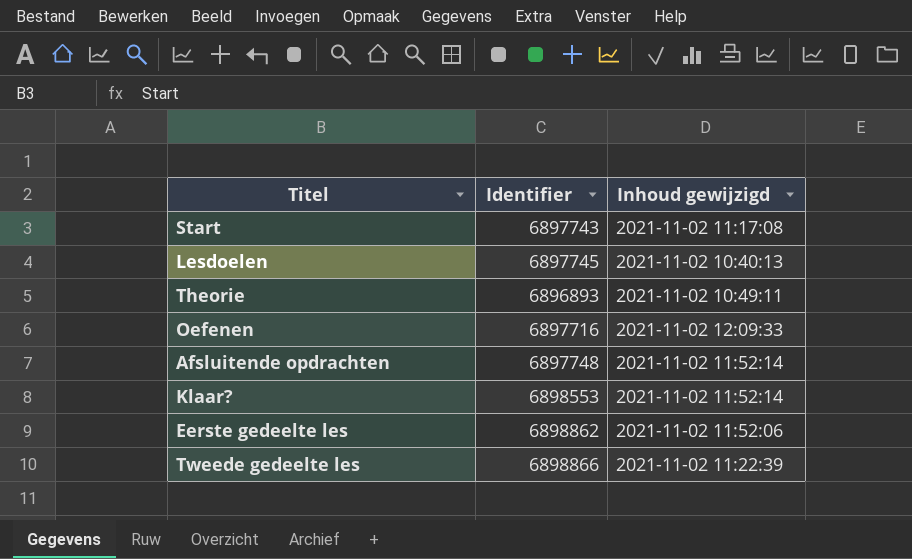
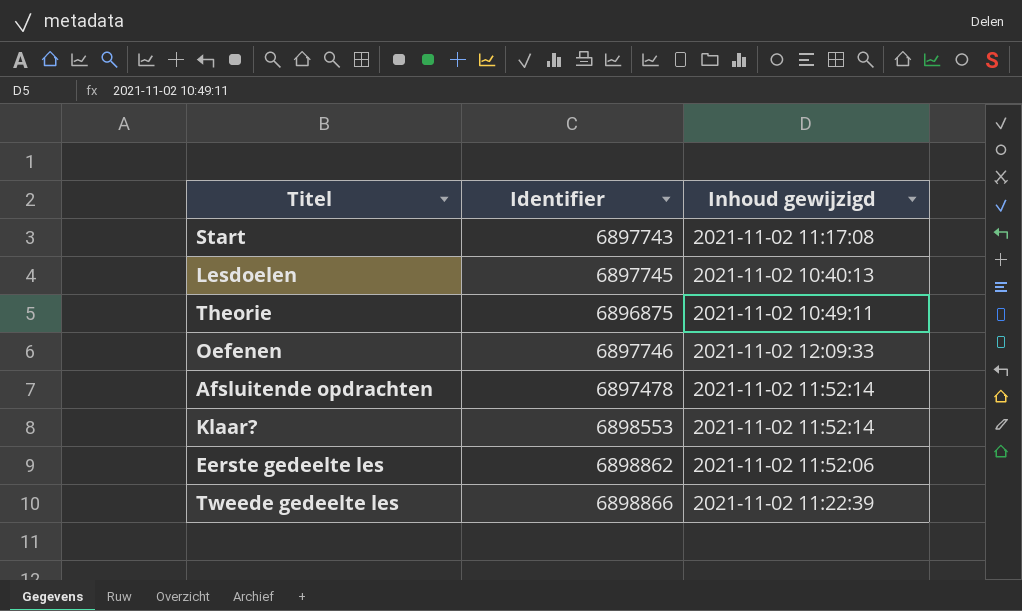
Theorie | Identifier: 6896893 -> 6896875
Oefenen | Identifier: 6897716 -> 6897746
Afsluitende opdrachten | Identifier: 6897748 -> 6897478

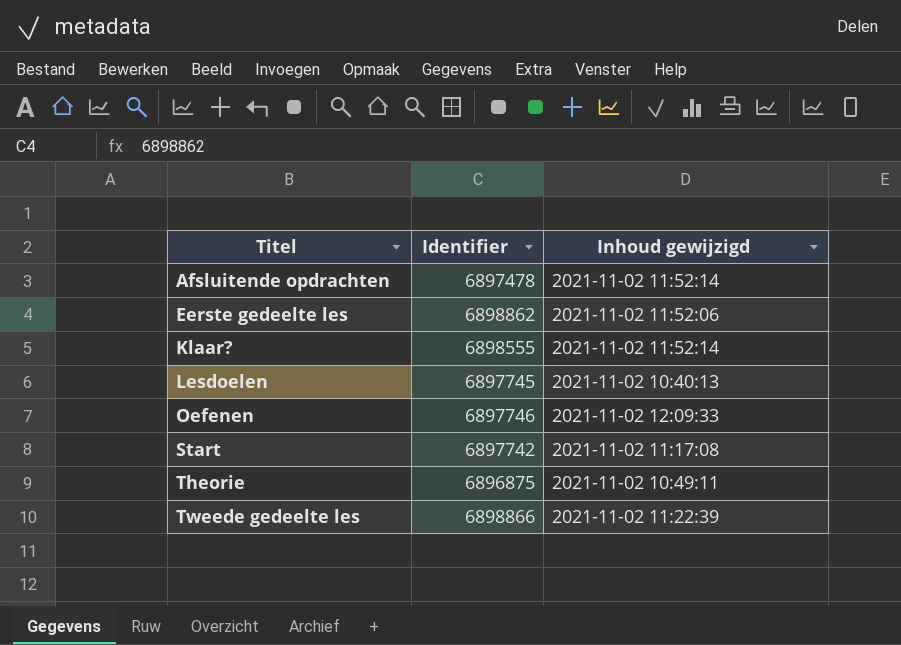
row order: none -> Titel ascending
Klaar? | Identifier: 6898553 -> 6898555
Start | Identifier: 6897743 -> 6897742

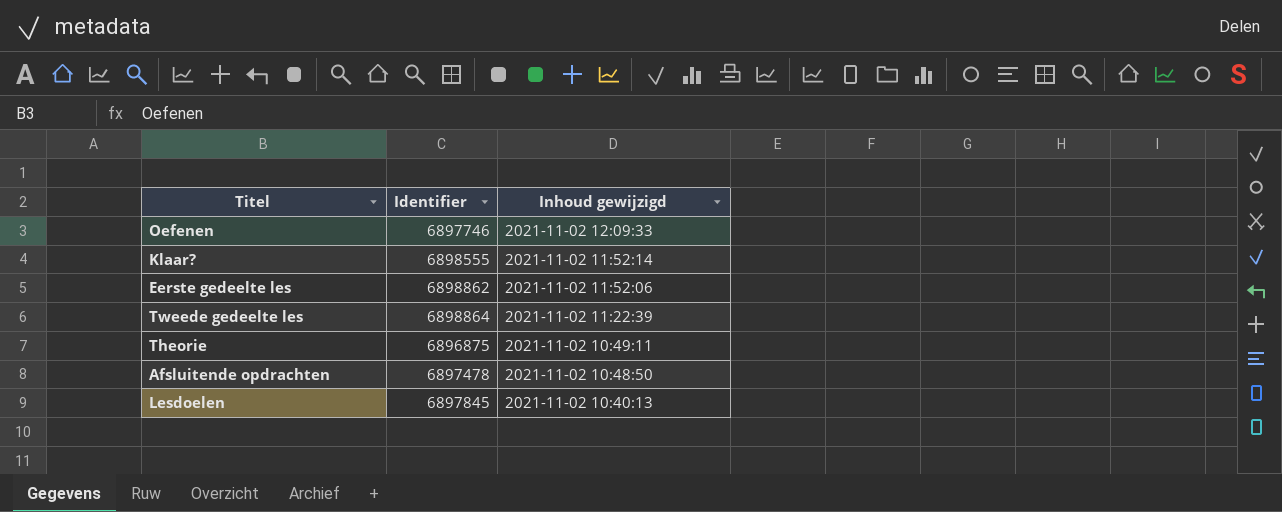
row order: Titel ascending -> Inhoud gewijzigd descending
row Start: 6897742 | 2021-11-02 11:17:08 -> none
Tweede gedeelte les | Identifier: 6898866 -> 6898864
Afsluitende opdrachten | Inhoud gewijzigd: 2021-11-02 11:52:14 -> 2021-11-02 10:48:50
Lesdoelen | Identifier: 6897745 -> 6897845

